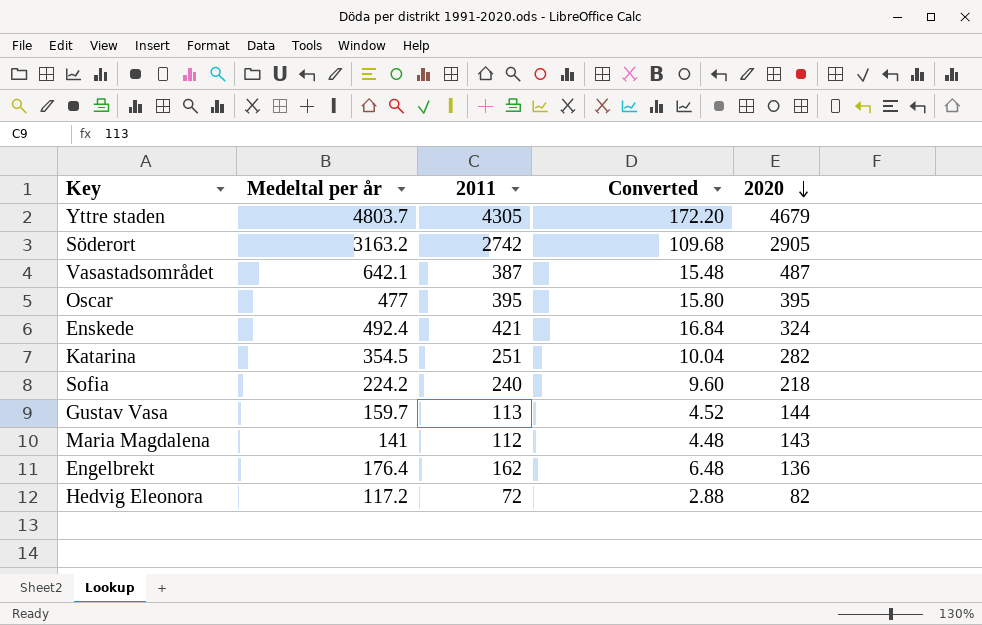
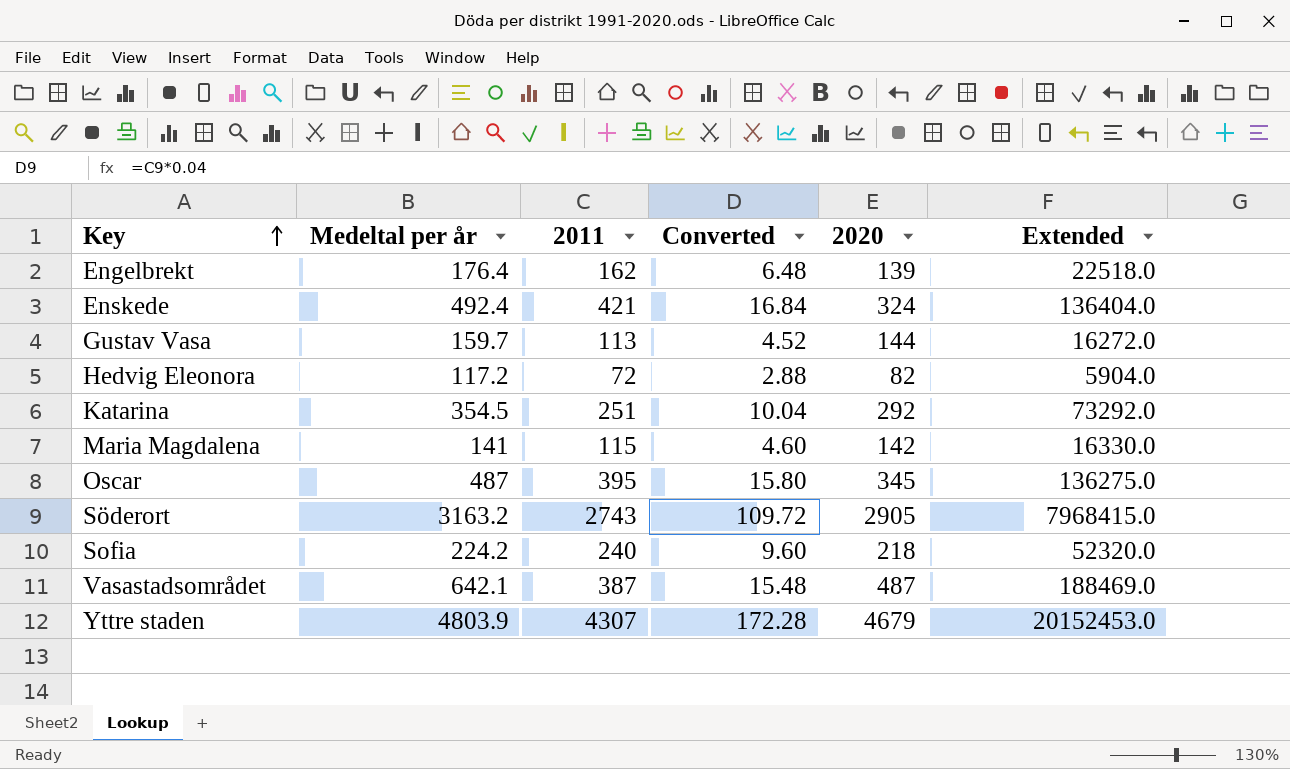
row order: 2020 descending -> Key ascending
column Extended | formula: none -> [2011] * [2020]
Engelbrekt | 2020: 136 -> 139
Katarina | 2020: 282 -> 292
Maria Magdalena | 2011: 112 -> 115
Maria Magdalena | Converted: 4.48 -> 4.60
Maria Magdalena | 2020: 143 -> 142
Oscar | Medeltal per år: 477 -> 487
Oscar | 2020: 395 -> 345
Söderort | 2011: 2742 -> 2743
Söderort | Converted: 109.68 -> 109.72
Yttre staden | Medeltal per år: 4803.7 -> 4803.9
Yttre staden | 2011: 4305 -> 4307
Yttre staden | Converted: 172.20 -> 172.28

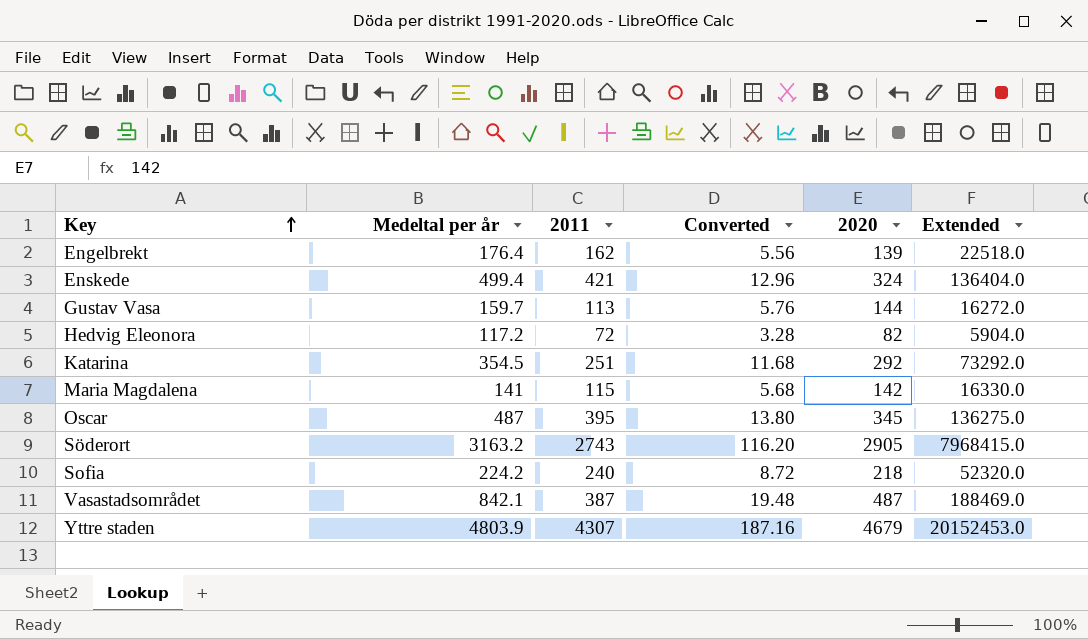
column Converted | formula: [2011] * 0.04 -> [2020] * 0.04
Enskede | Medeltal per år: 492.4 -> 499.4
Vasastadsområdet | Medeltal per år: 642.1 -> 842.1

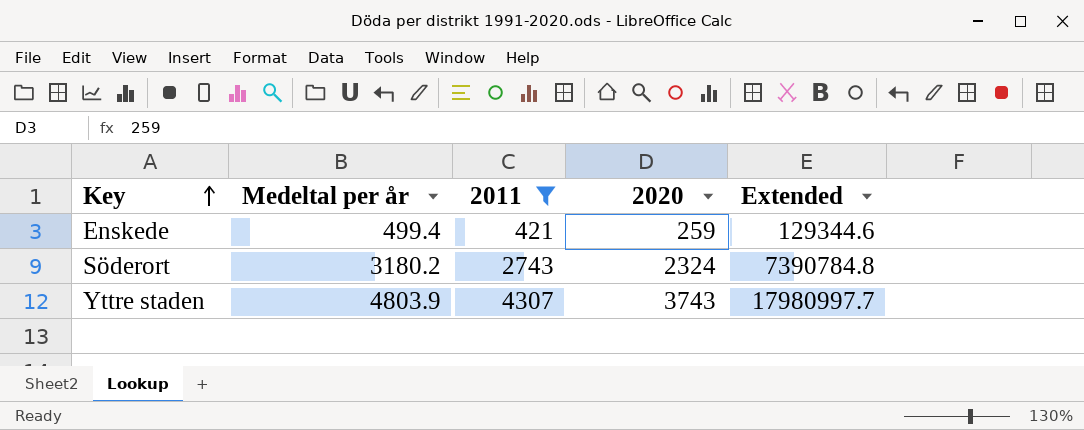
filter: none -> 2011 >= 421
column Converted | formula: [2020] * 0.04 -> none
column Extended | formula: [2011] * [2020] -> [Medeltal per år] * [2020]
Enskede | 2020: 324 -> 259
Söderort | Medeltal per år: 3163.2 -> 3180.2
Söderort | 2020: 2905 -> 2324
Yttre staden | 2020: 4679 -> 3743

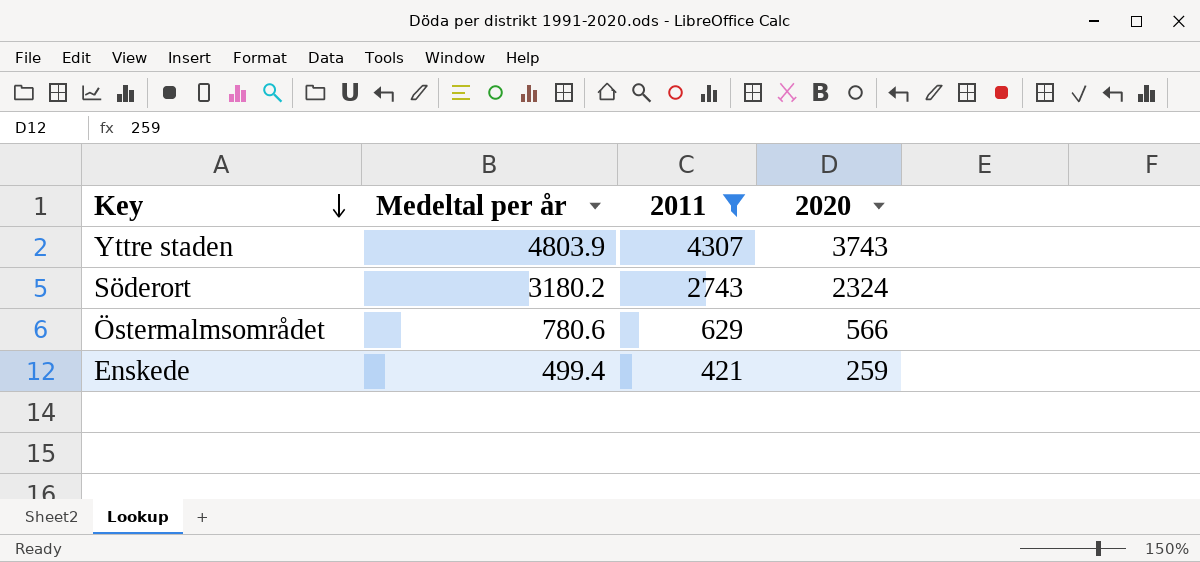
row order: Key ascending -> Key descending
column Extended | formula: [Medeltal per år] * [2020] -> none
row Östermalmsområdet: none -> 780.6 | 629 | 566

